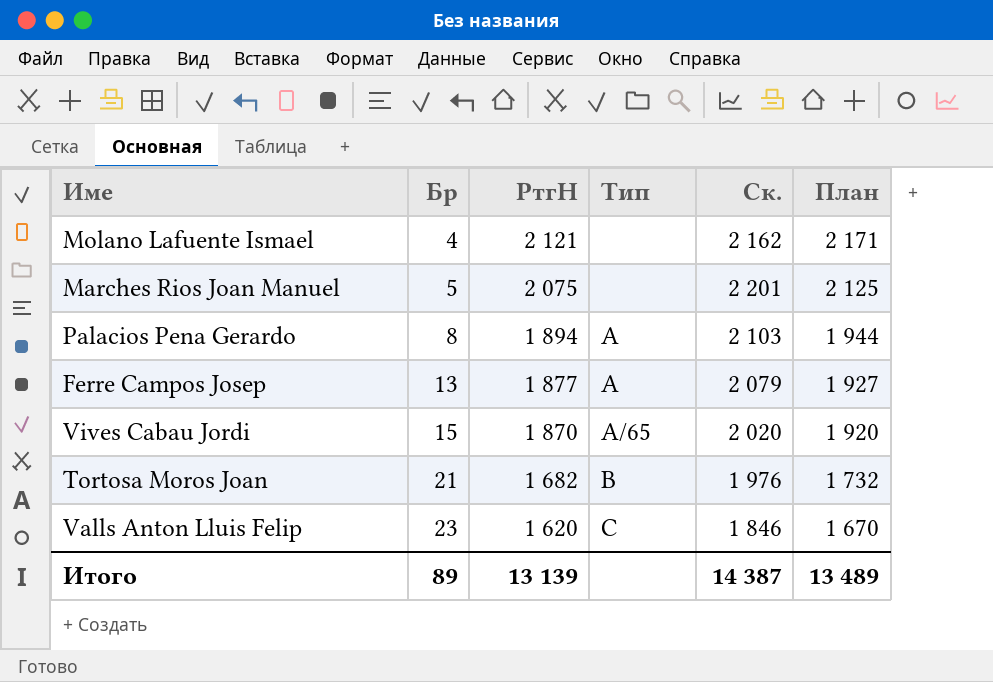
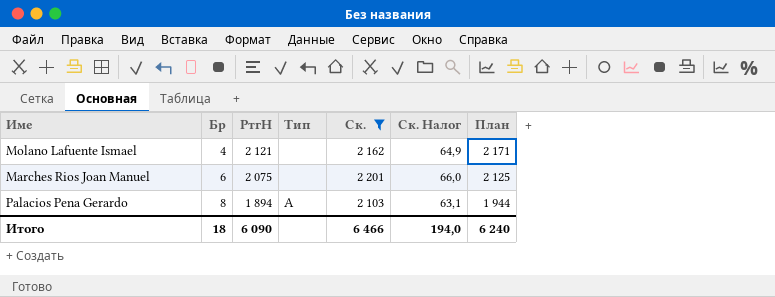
filter: none -> Ск. >= 2 103
column Ск. Налог | formula: none -> [Ск.] * 0,03
Marches Rios Joan Manuel | Бр: 5 -> 6
Итого | Бр: 89 -> 18
Итого | РтгН: 13 139 -> 6 090
Итого | Ск.: 14 387 -> 6 466
Итого | План: 13 489 -> 6 240

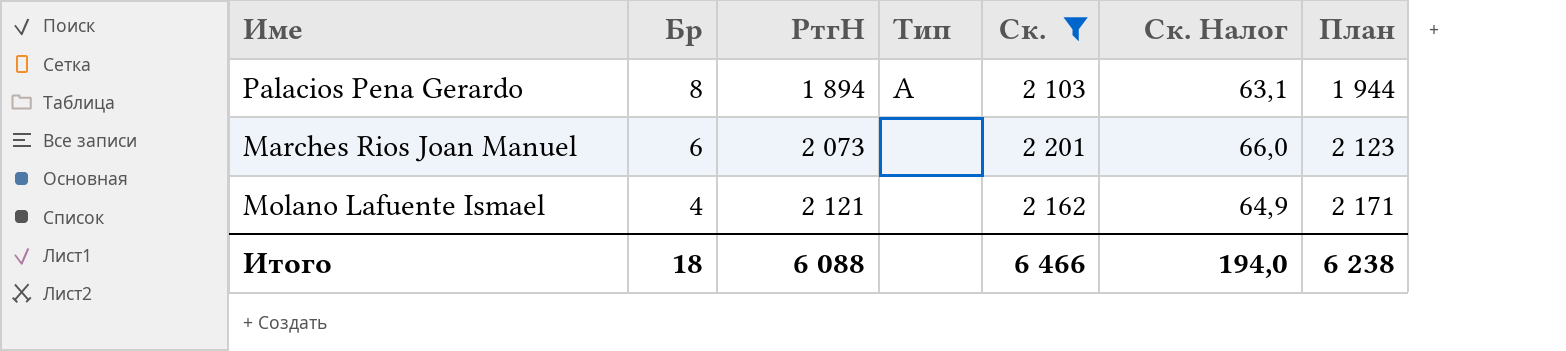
row order: Бр ascending -> Бр descending
Marches Rios Joan Manuel | РтгН: 2 075 -> 2 073
Marches Rios Joan Manuel | План: 2 125 -> 2 123
Итого | РтгН: 6 090 -> 6 088
Итого | План: 6 240 -> 6 238

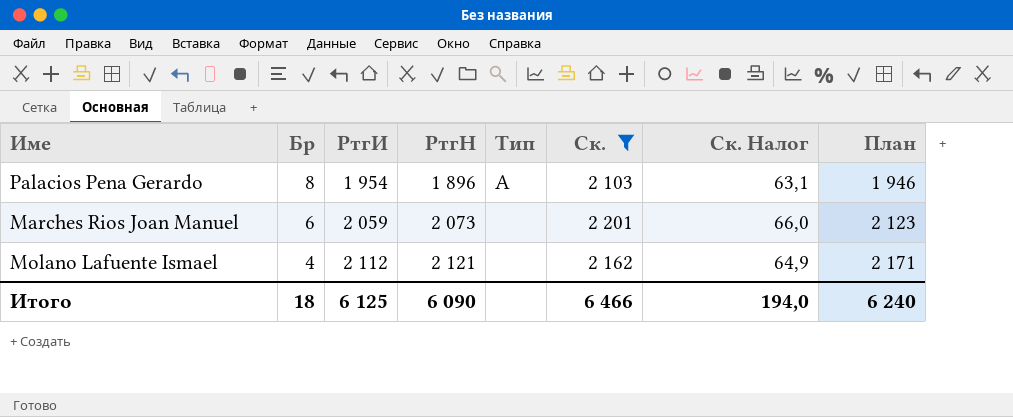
column РтгИ | position: none -> 3
Palacios Pena Gerardo | РтгН: 1 894 -> 1 896
Palacios Pena Gerardo | План: 1 944 -> 1 946
Итого | РтгН: 6 088 -> 6 090
Итого | План: 6 238 -> 6 240

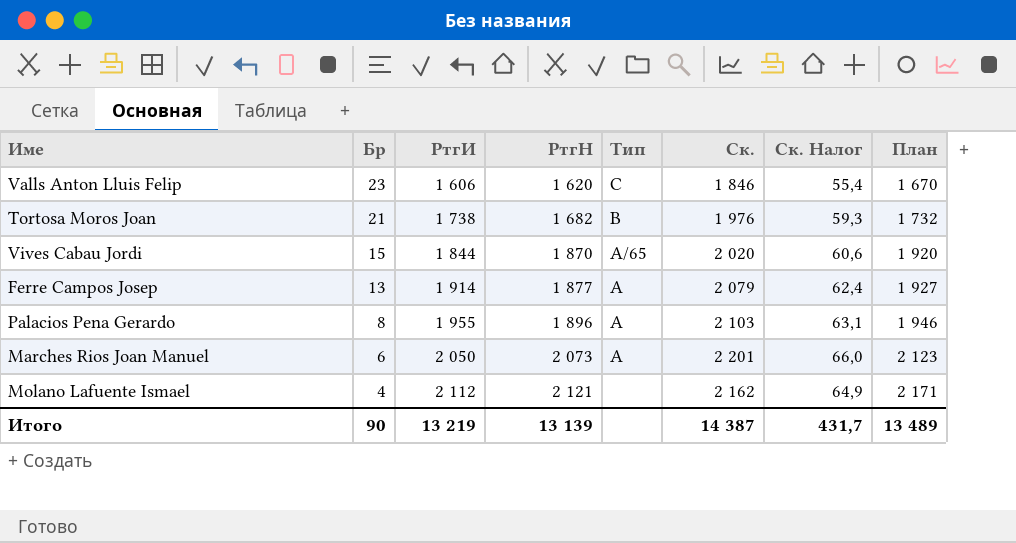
filter: Ск. >= 2 103 -> none
Palacios Pena Gerardo | РтгИ: 1 954 -> 1 955
Marches Rios Joan Manuel | РтгИ: 2 059 -> 2 050
Marches Rios Joan Manuel | Тип: none -> A
Итого | Бр: 18 -> 90
Итого | РтгИ: 6 125 -> 13 219
Итого | РтгН: 6 090 -> 13 139
Итого | Ск.: 6 466 -> 14 387
Итого | Ск. Налог: 194,0 -> 431,7
Итого | План: 6 240 -> 13 489

